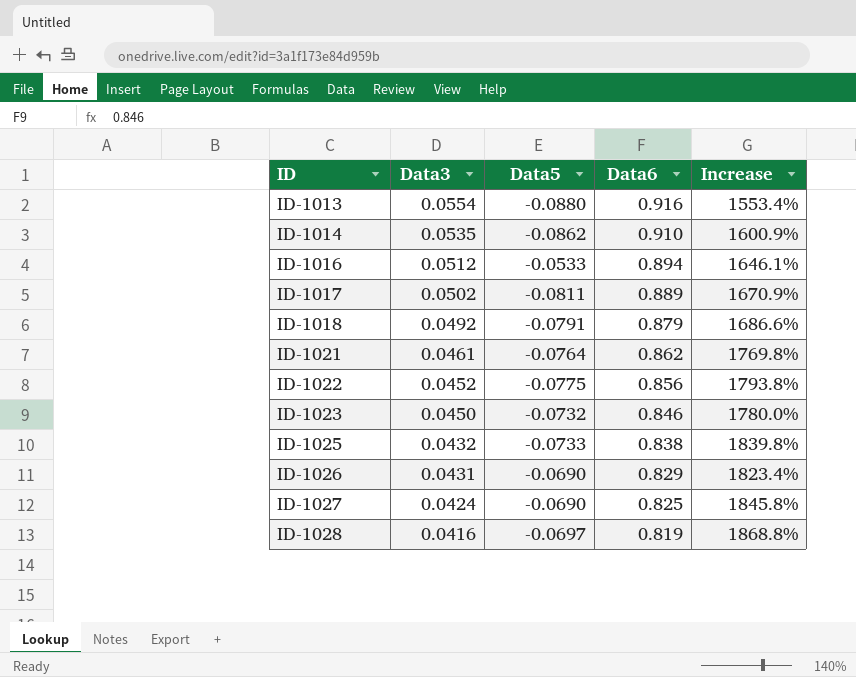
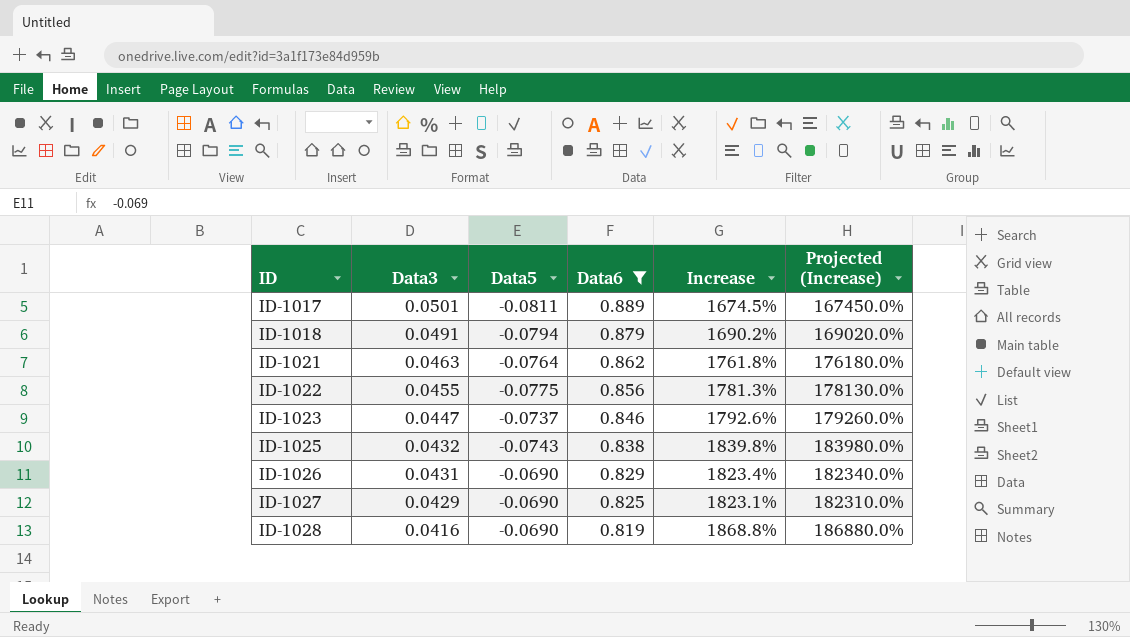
filter: none -> Data6 <= 0.889
column Projected (Increase) | formula: none -> [Increase] * 100
ID-1017 | Data3: 0.0502 -> 0.0501
ID-1017 | Increase: 1670.9% -> 1674.5%
ID-1018 | Data3: 0.0492 -> 0.0491
ID-1018 | Data5: -0.0791 -> -0.0794
ID-1018 | Increase: 1686.6% -> 1690.2%
ID-1021 | Data3: 0.0461 -> 0.0463
ID-1021 | Increase: 1769.8% -> 1761.8%
ID-1022 | Data3: 0.0452 -> 0.0455
ID-1022 | Increase: 1793.8% -> 1781.3%
ID-1023 | Data3: 0.0450 -> 0.0447
ID-1023 | Data5: -0.0732 -> -0.0737
ID-1023 | Increase: 1780.0% -> 1792.6%
ID-1025 | Data5: -0.0733 -> -0.0743
ID-1027 | Data3: 0.0424 -> 0.0429
ID-1027 | Increase: 1845.8% -> 1823.1%
ID-1028 | Data5: -0.0697 -> -0.0690

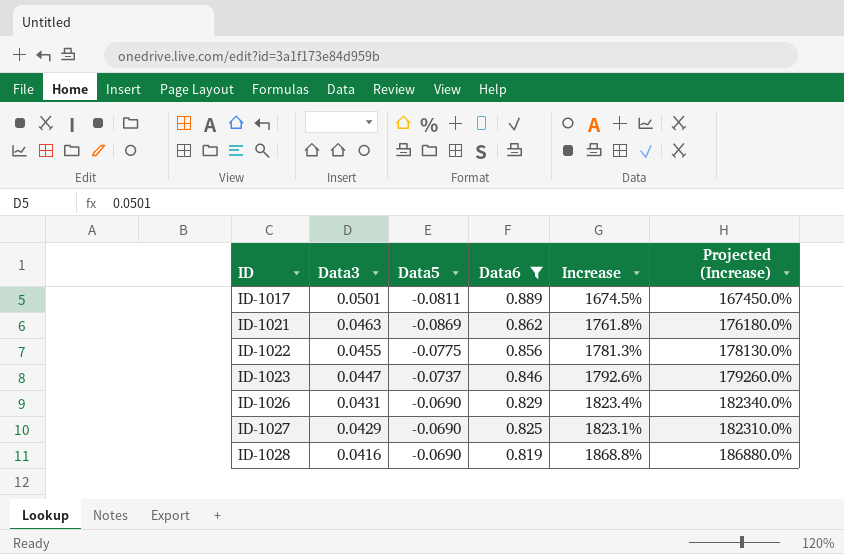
row ID-1018: 0.0491 | -0.0794 | 0.879 | 1690.2% | 169020.0% -> none
row ID-1025: 0.0432 | -0.0743 | 0.838 | 1839.8% | 183980.0% -> none
ID-1021 | Data5: -0.0764 -> -0.0869

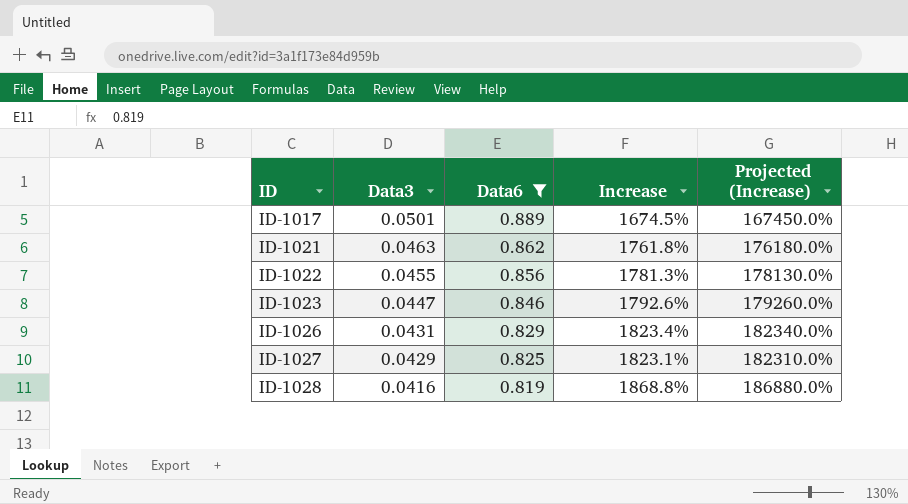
column Data5 | position: 3 -> none

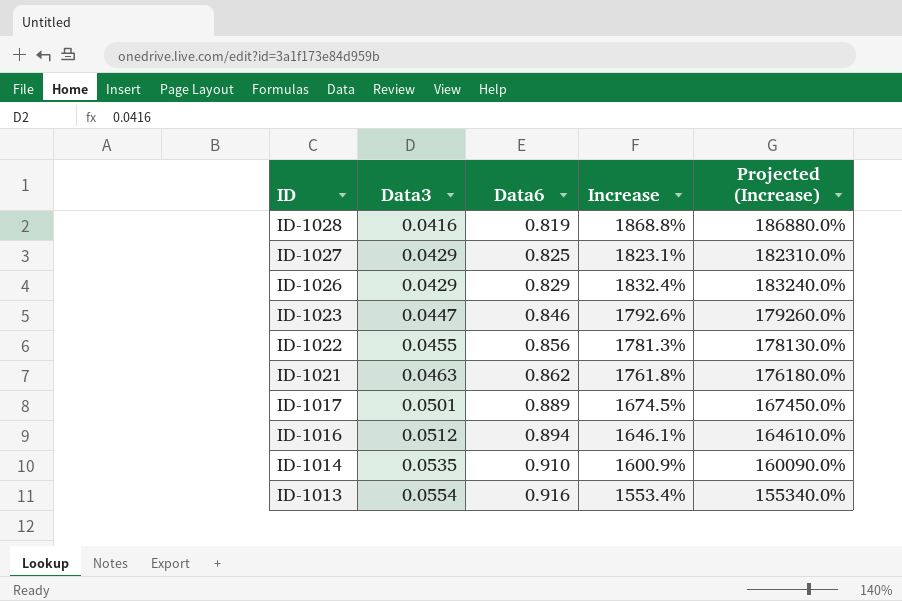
filter: Data6 <= 0.889 -> none
row order: ID ascending -> ID descending
ID-1026 | Data3: 0.0431 -> 0.0429
ID-1026 | Increase: 1823.4% -> 1832.4%
ID-1026 | Projected (Increase): 182340.0% -> 183240.0%

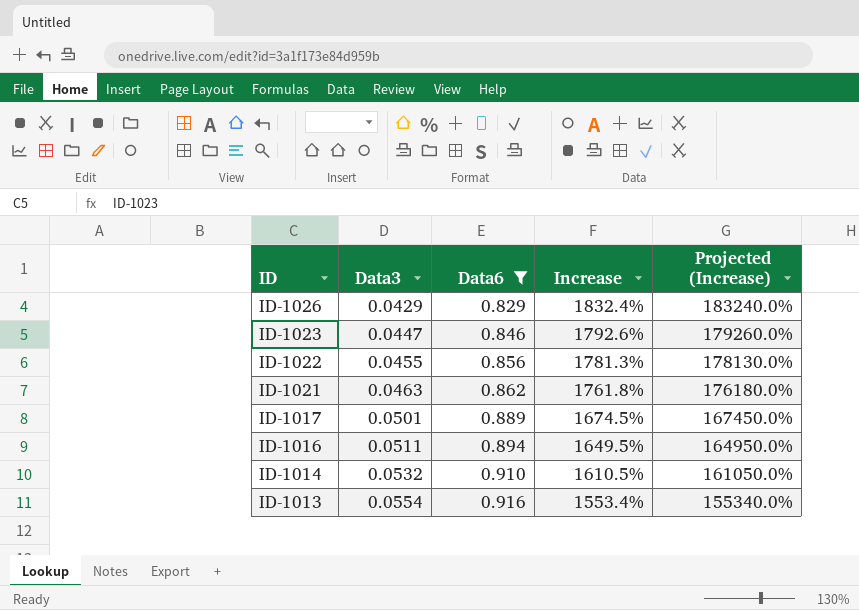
filter: none -> Data6 >= 0.829
ID-1016 | Data3: 0.0512 -> 0.0511
ID-1016 | Increase: 1646.1% -> 1649.5%
ID-1016 | Projected (Increase): 164610.0% -> 164950.0%
ID-1014 | Data3: 0.0535 -> 0.0532
ID-1014 | Increase: 1600.9% -> 1610.5%
ID-1014 | Projected (Increase): 160090.0% -> 161050.0%

